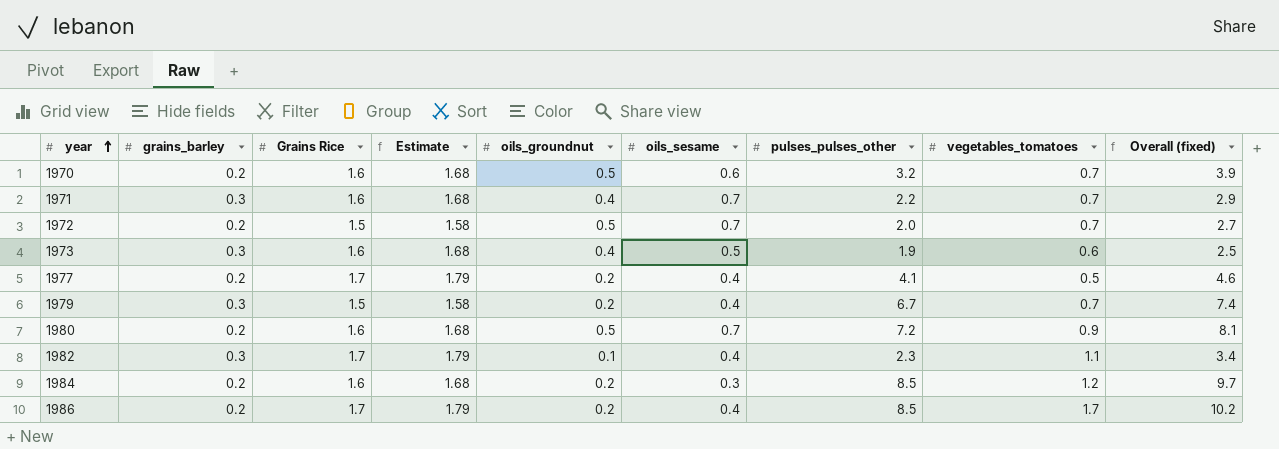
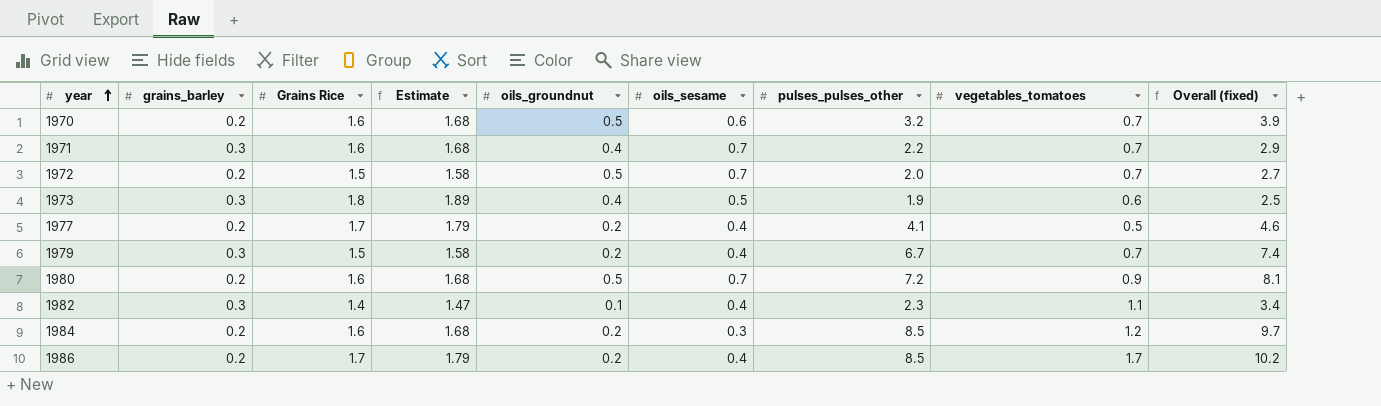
1973 | Grains Rice: 1.6 -> 1.8
1973 | Estimate: 1.68 -> 1.89
1982 | Grains Rice: 1.7 -> 1.4
1982 | Estimate: 1.79 -> 1.47

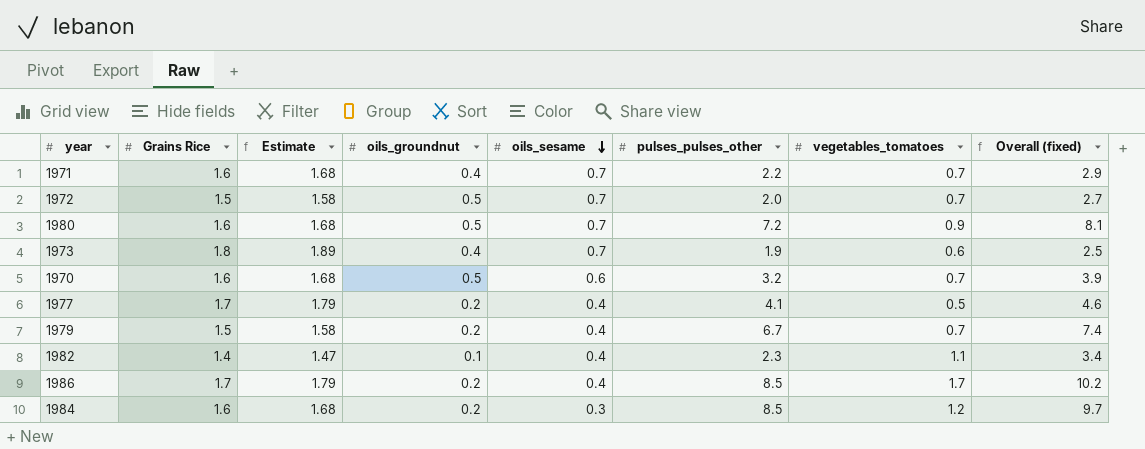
row order: year ascending -> oils_sesame descending
column grains_barley | position: 2 -> none
1973 | oils_sesame: 0.5 -> 0.7

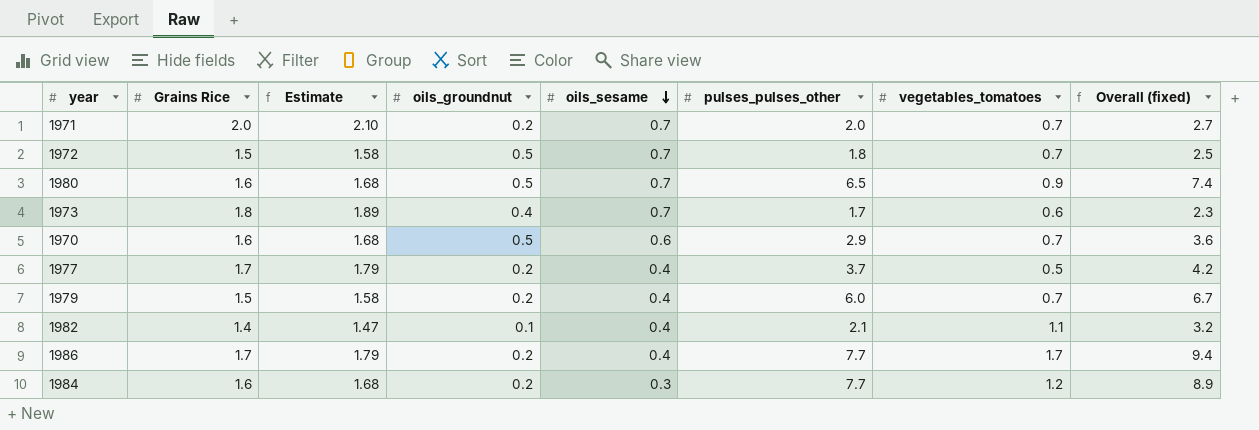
1971 | Grains Rice: 1.6 -> 2.0
1971 | Estimate: 1.68 -> 2.10
1971 | oils_groundnut: 0.4 -> 0.2
1971 | pulses_pulses_other: 2.2 -> 2.0
1971 | Overall (fixed): 2.9 -> 2.7
1972 | pulses_pulses_other: 2.0 -> 1.8
1972 | Overall (fixed): 2.7 -> 2.5
1980 | pulses_pulses_other: 7.2 -> 6.5
1980 | Overall (fixed): 8.1 -> 7.4
1973 | pulses_pulses_other: 1.9 -> 1.7
1973 | Overall (fixed): 2.5 -> 2.3
1970 | pulses_pulses_other: 3.2 -> 2.9
1970 | Overall (fixed): 3.9 -> 3.6
1977 | pulses_pulses_other: 4.1 -> 3.7
1977 | Overall (fixed): 4.6 -> 4.2
1979 | pulses_pulses_other: 6.7 -> 6.0
1979 | Overall (fixed): 7.4 -> 6.7
1982 | pulses_pulses_other: 2.3 -> 2.1
1982 | Overall (fixed): 3.4 -> 3.2
1986 | pulses_pulses_other: 8.5 -> 7.7
1986 | Overall (fixed): 10.2 -> 9.4
1984 | pulses_pulses_other: 8.5 -> 7.7
1984 | Overall (fixed): 9.7 -> 8.9

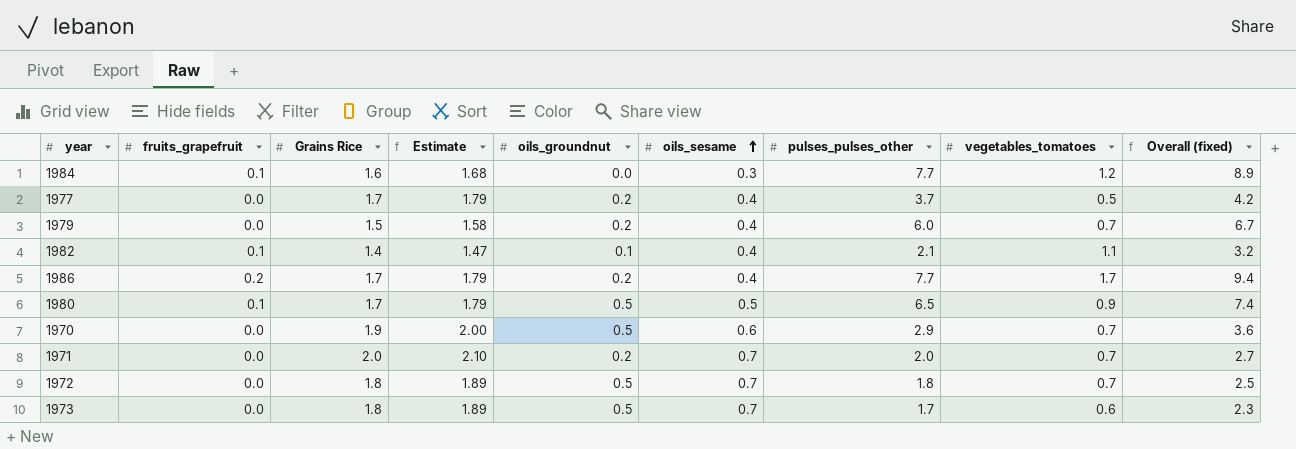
row order: oils_sesame descending -> oils_sesame ascending
column fruits_grapefruit | position: none -> 2
1984 | oils_groundnut: 0.2 -> 0.0
1980 | Grains Rice: 1.6 -> 1.7
1980 | Estimate: 1.68 -> 1.79
1980 | oils_sesame: 0.7 -> 0.5
1970 | Grains Rice: 1.6 -> 1.9
1970 | Estimate: 1.68 -> 2.00
1972 | Grains Rice: 1.5 -> 1.8
1972 | Estimate: 1.58 -> 1.89
1973 | oils_groundnut: 0.4 -> 0.5

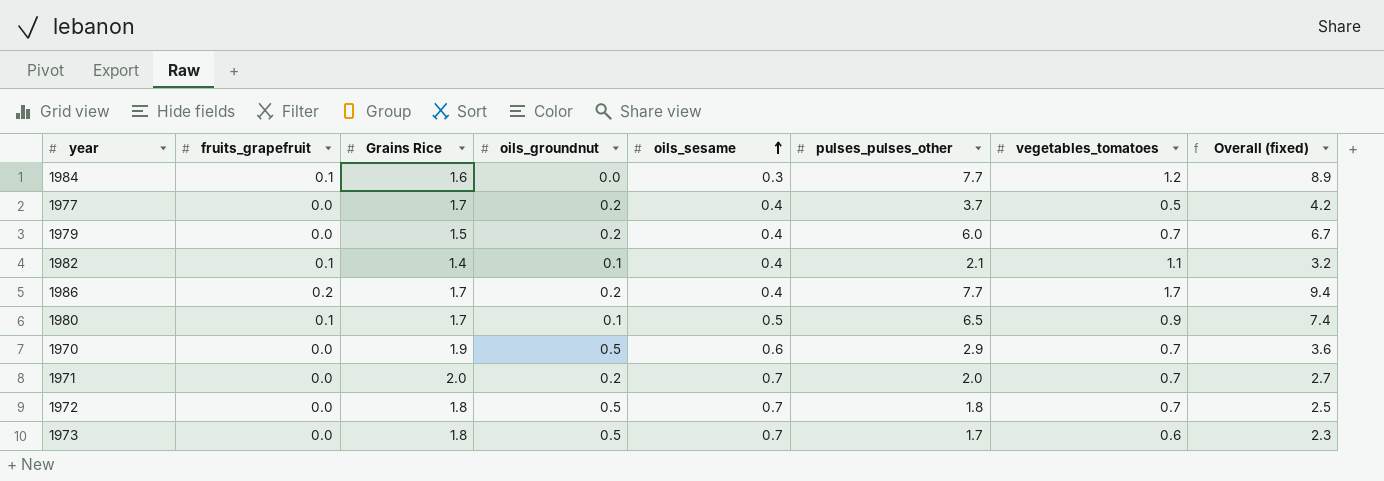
column Estimate | formula: [Grains Rice] * 1.05 -> none
1980 | oils_groundnut: 0.5 -> 0.1

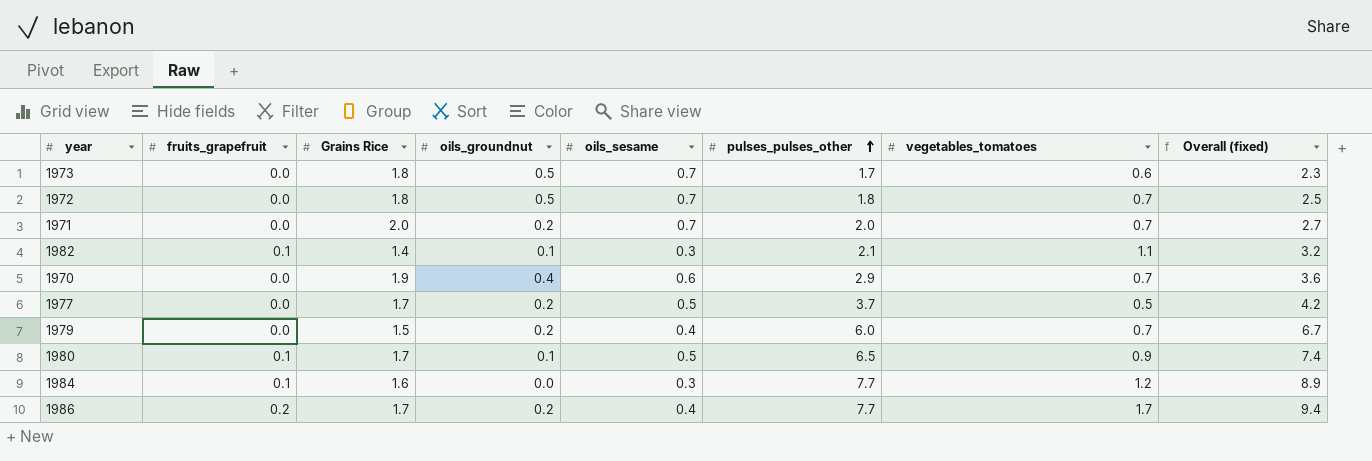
row order: oils_sesame ascending -> pulses_pulses_other ascending
1982 | oils_sesame: 0.4 -> 0.3
1970 | oils_groundnut: 0.5 -> 0.4
1977 | oils_sesame: 0.4 -> 0.5

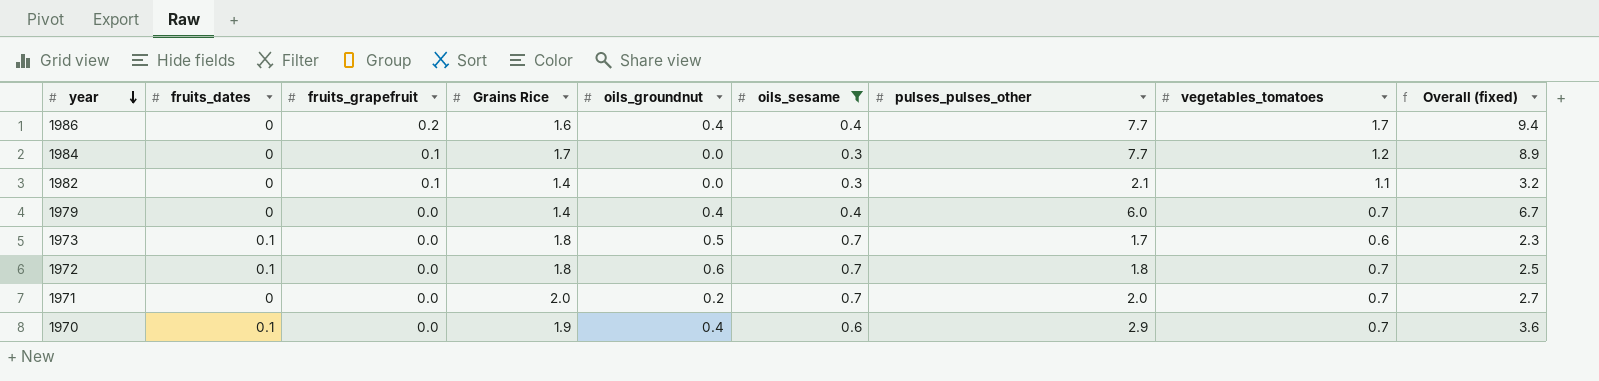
filter: none -> oils_sesame != 0.5
row order: pulses_pulses_other ascending -> year descending
column fruits_dates | position: none -> 2
1986 | Grains Rice: 1.7 -> 1.6
1986 | oils_groundnut: 0.2 -> 0.4
1984 | Grains Rice: 1.6 -> 1.7
1982 | oils_groundnut: 0.1 -> 0.0
1979 | Grains Rice: 1.5 -> 1.4
1979 | oils_groundnut: 0.2 -> 0.4
1972 | oils_groundnut: 0.5 -> 0.6

